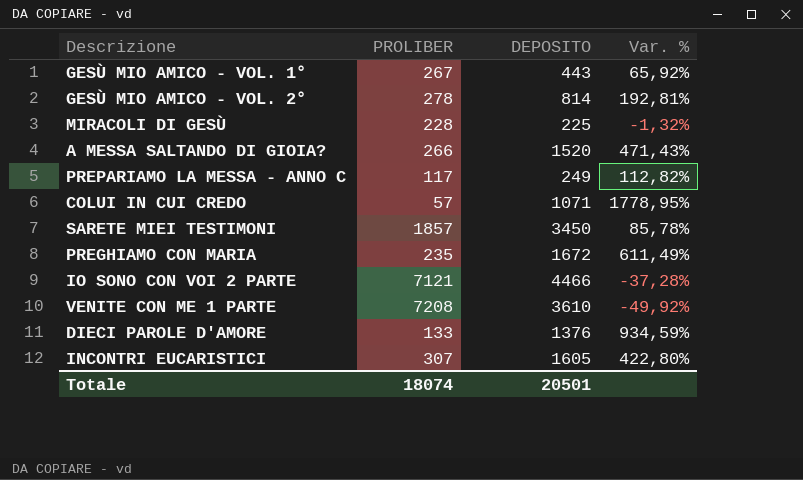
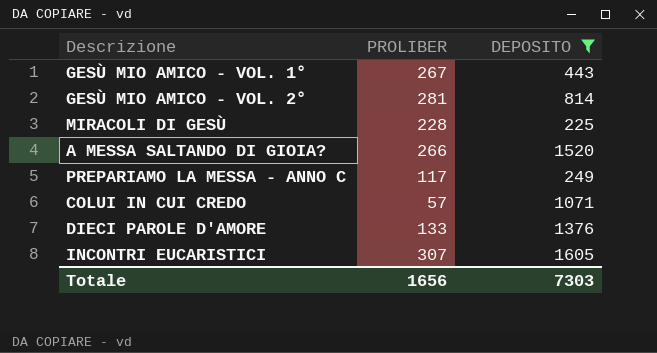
filter: none -> DEPOSITO <= 1605
column Var. % | formula: ([DEPOSITO] - [PROLIBER]) / [PROLIBER] -> none
GESÙ MIO AMICO - VOL. 2° | PROLIBER: 278 -> 281
Totale | PROLIBER: 18074 -> 1656
Totale | DEPOSITO: 20501 -> 7303

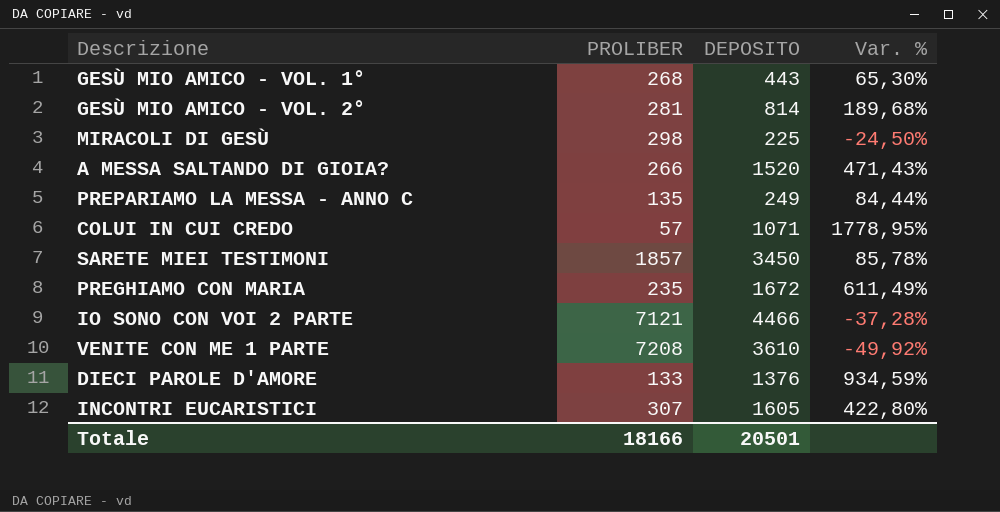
filter: DEPOSITO <= 1605 -> none
column Var. % | formula: none -> ([DEPOSITO] - [PROLIBER]) / [PROLIBER]
GESÙ MIO AMICO - VOL. 1° | PROLIBER: 267 -> 268
MIRACOLI DI GESÙ | PROLIBER: 228 -> 298
PREPARIAMO LA MESSA - ANNO C | PROLIBER: 117 -> 135
Totale | PROLIBER: 1656 -> 18166
Totale | DEPOSITO: 7303 -> 20501

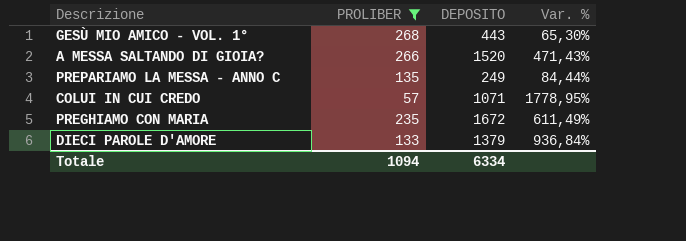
filter: none -> PROLIBER <= 268
DIECI PAROLE D'AMORE | DEPOSITO: 1376 -> 1379
DIECI PAROLE D'AMORE | Var. %: 934,59% -> 936,84%
Totale | PROLIBER: 18166 -> 1094
Totale | DEPOSITO: 20501 -> 6334

